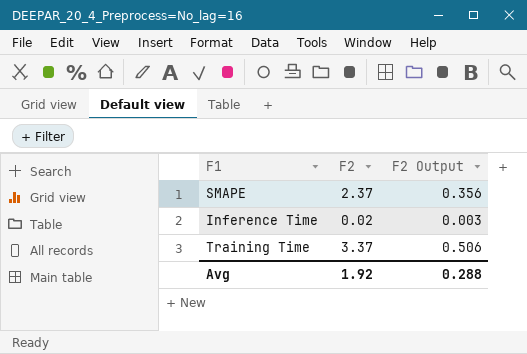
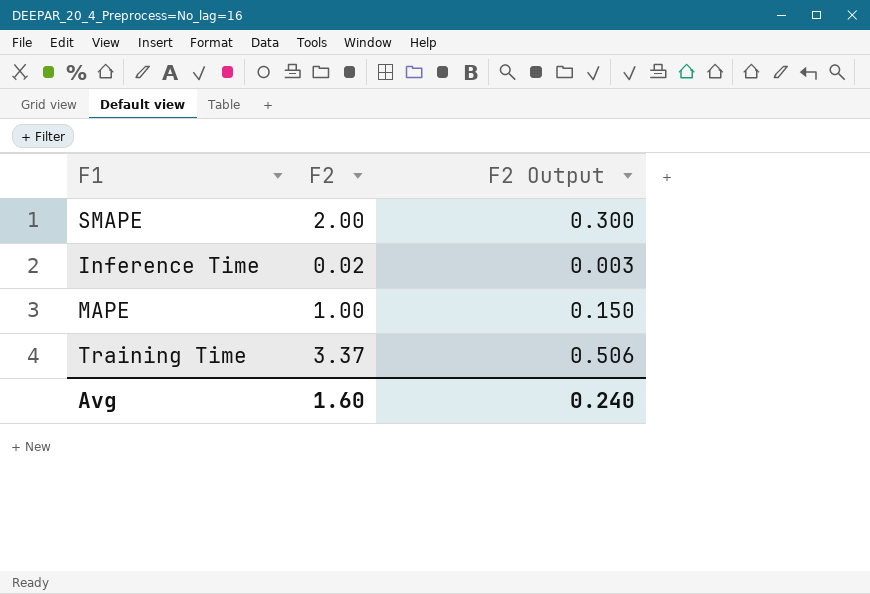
SMAPE | F2: 2.37 -> 2.00
SMAPE | F2 Output: 0.356 -> 0.300
row MAPE: none -> 1.00 | 0.150
Avg | F2: 1.92 -> 1.60
Avg | F2 Output: 0.288 -> 0.240

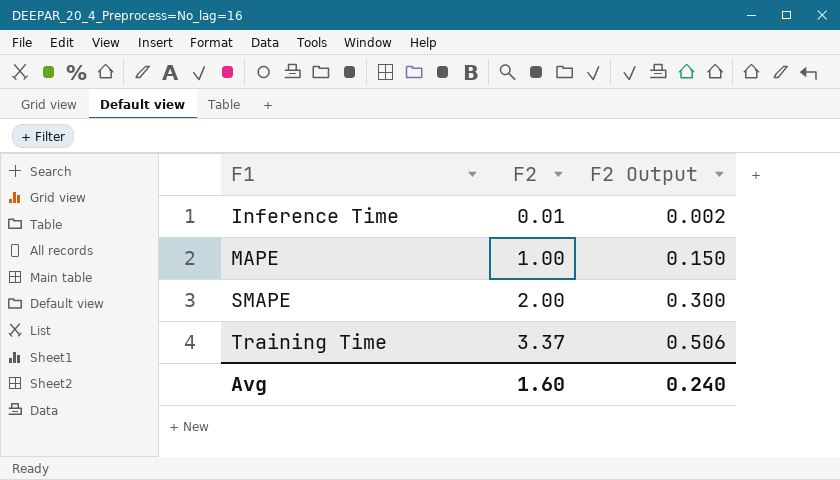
row order: none -> F1 ascending
Inference Time | F2: 0.02 -> 0.01
Inference Time | F2 Output: 0.003 -> 0.002

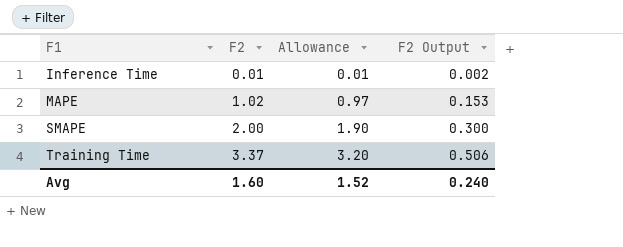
column Allowance | formula: none -> [F2] * 0.95
MAPE | F2: 1.00 -> 1.02
MAPE | F2 Output: 0.150 -> 0.153

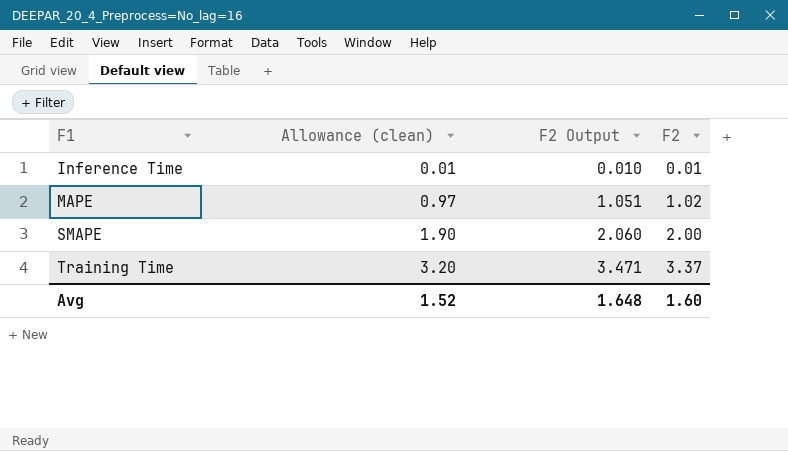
column name: Allowance -> Allowance (clean)
column F2 Output | formula: [F2] * 0.15 -> [F2] * 1.03
column F2 | position: 2 -> 4
Avg | F2 Output: 0.240 -> 1.648

